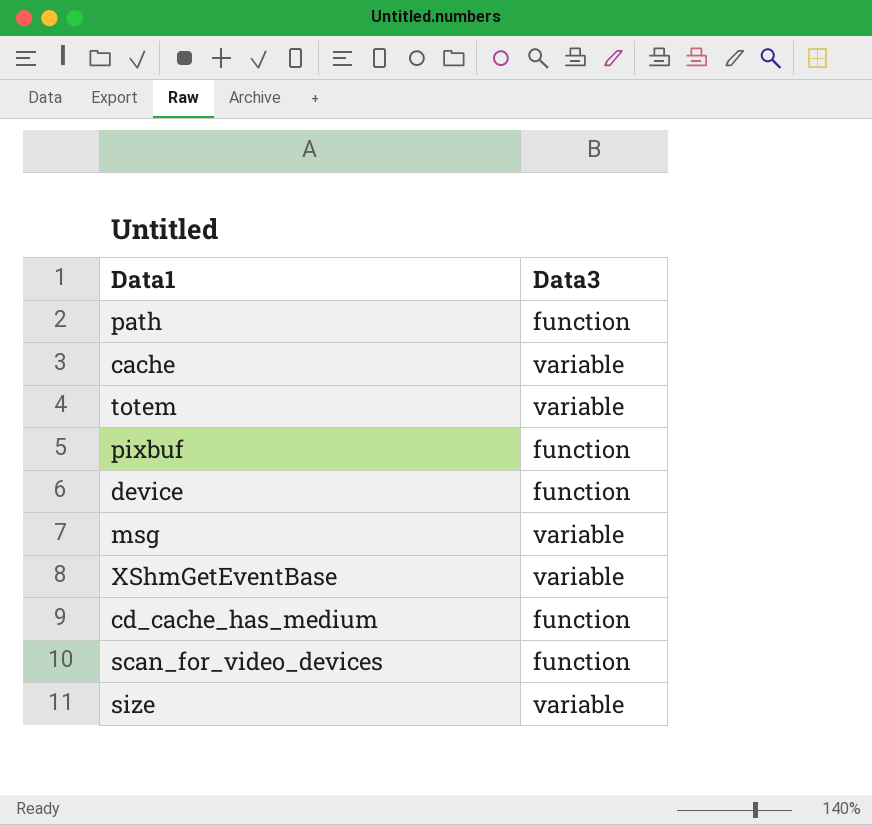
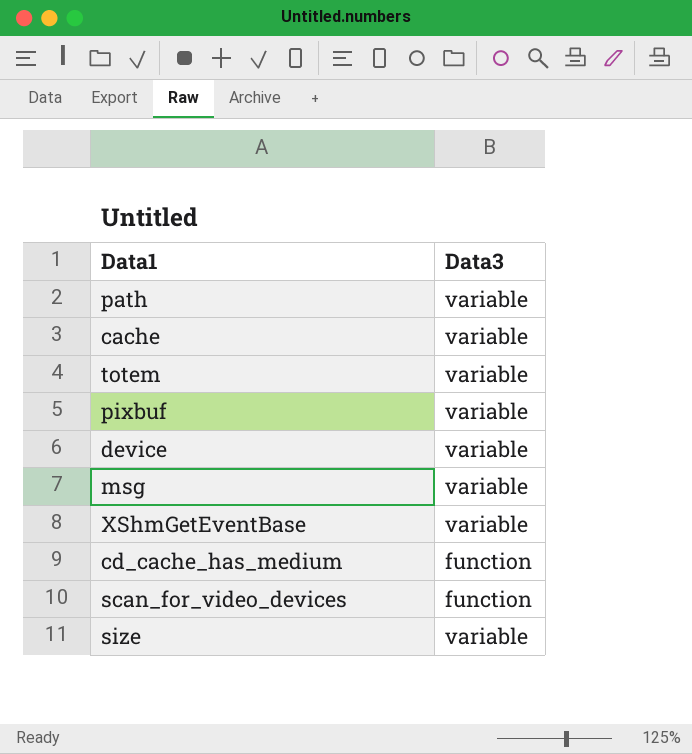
path | Data3: function -> variable
pixbuf | Data3: function -> variable
device | Data3: function -> variable

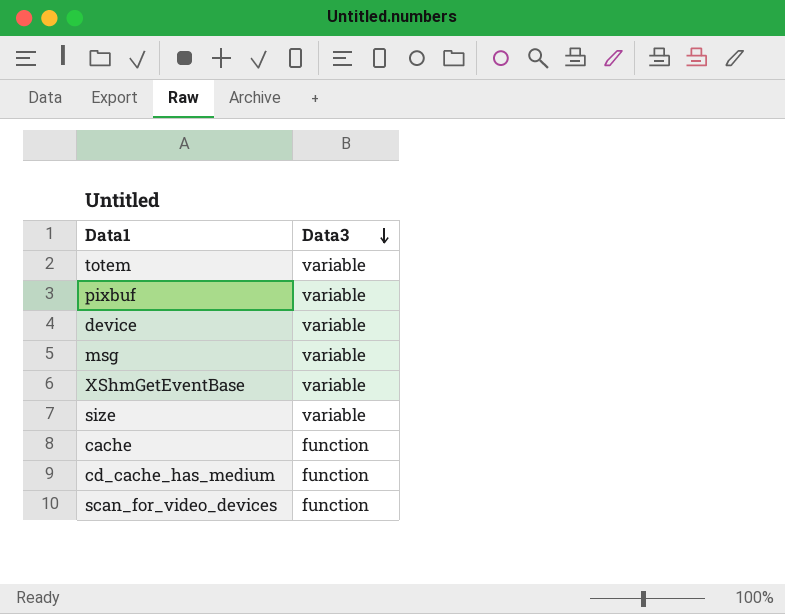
row order: none -> Data3 descending
row path: variable -> none
cache | Data3: variable -> function

